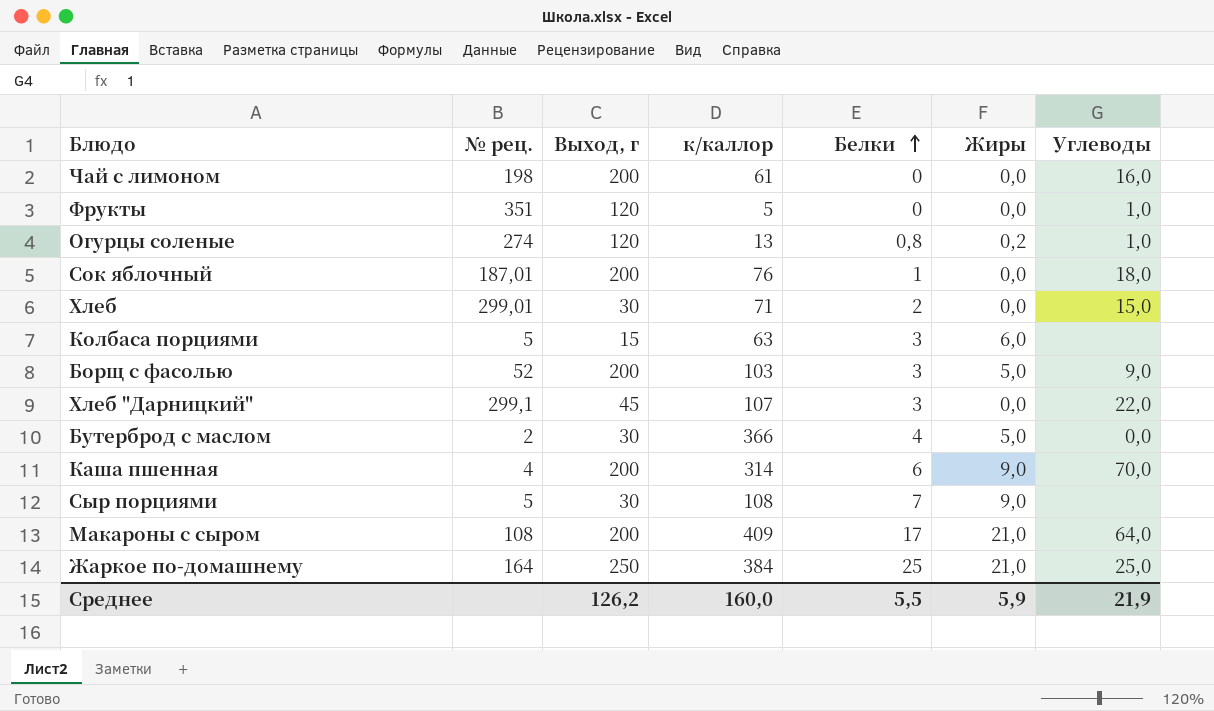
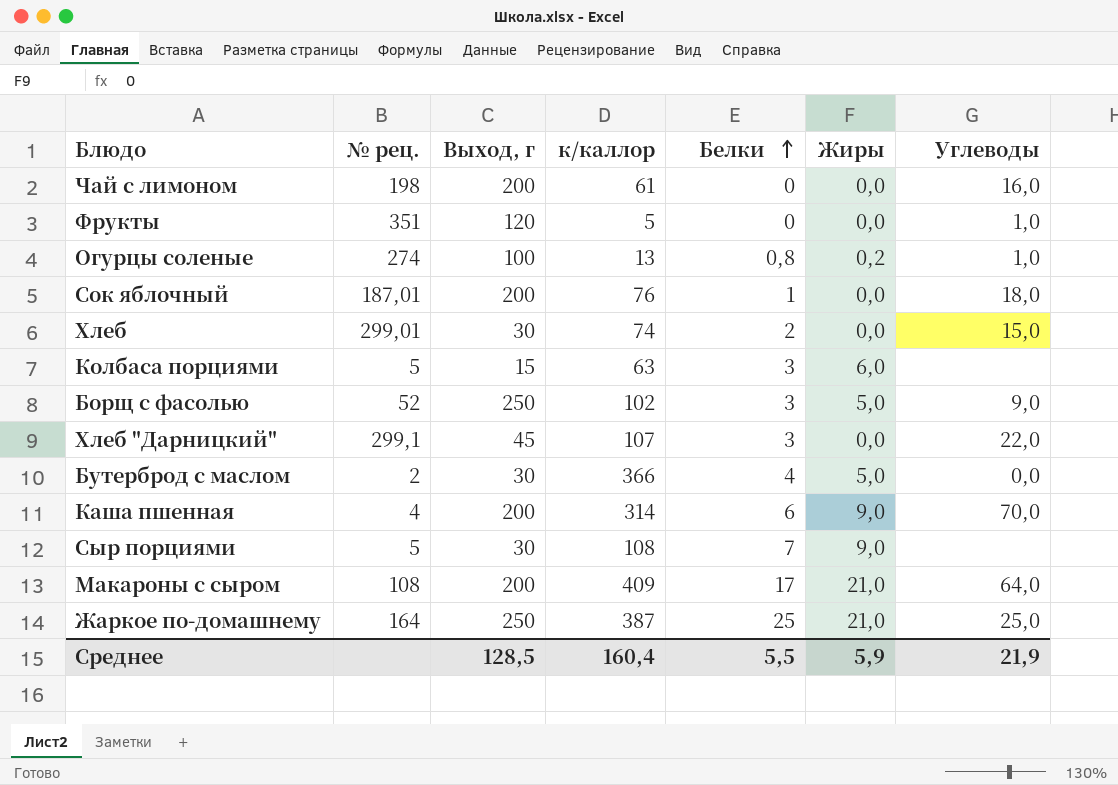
Огурцы соленые | Выход, г: 120 -> 100
Хлеб | к/каллор: 71 -> 74
Борщ с фасолью | Выход, г: 200 -> 250
Борщ с фасолью | к/каллор: 103 -> 102
Жаркое по-домашнему | к/каллор: 384 -> 387
Среднее | Выход, г: 126,2 -> 128,5
Среднее | к/каллор: 160,0 -> 160,4

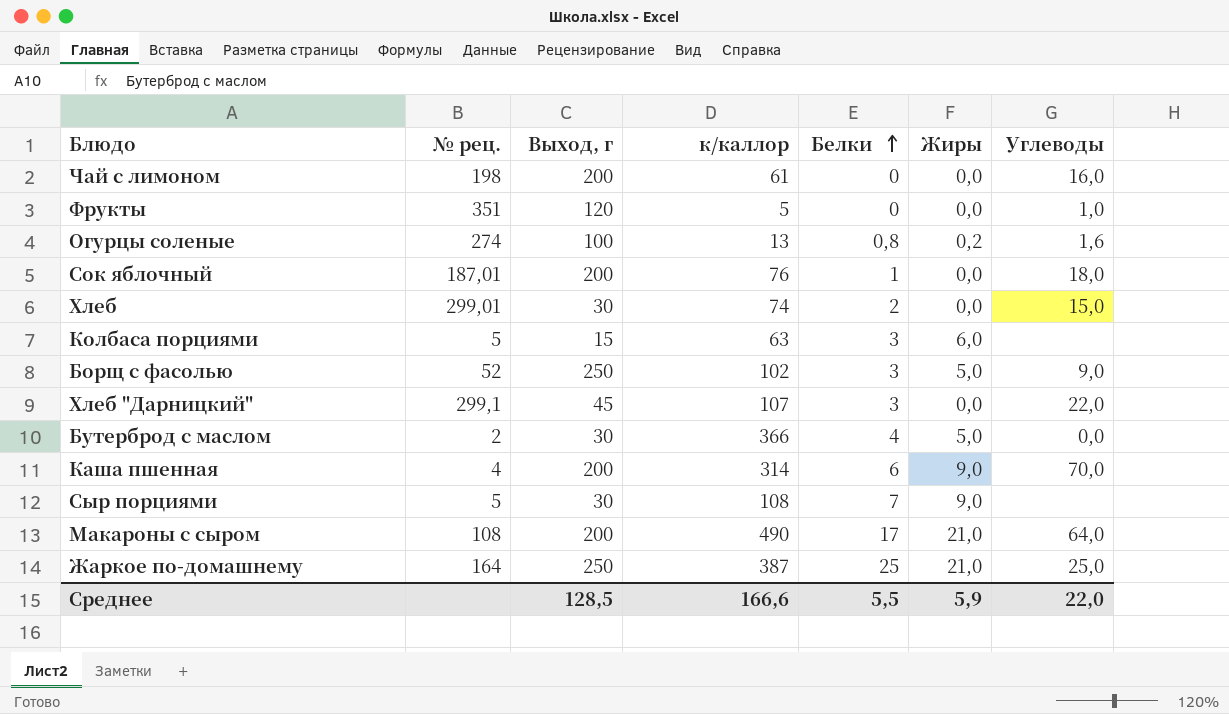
Огурцы соленые | Углеводы: 1,0 -> 1,6
Макароны с сыром | к/каллор: 409 -> 490
Среднее | к/каллор: 160,4 -> 166,6
Среднее | Углеводы: 21,9 -> 22,0

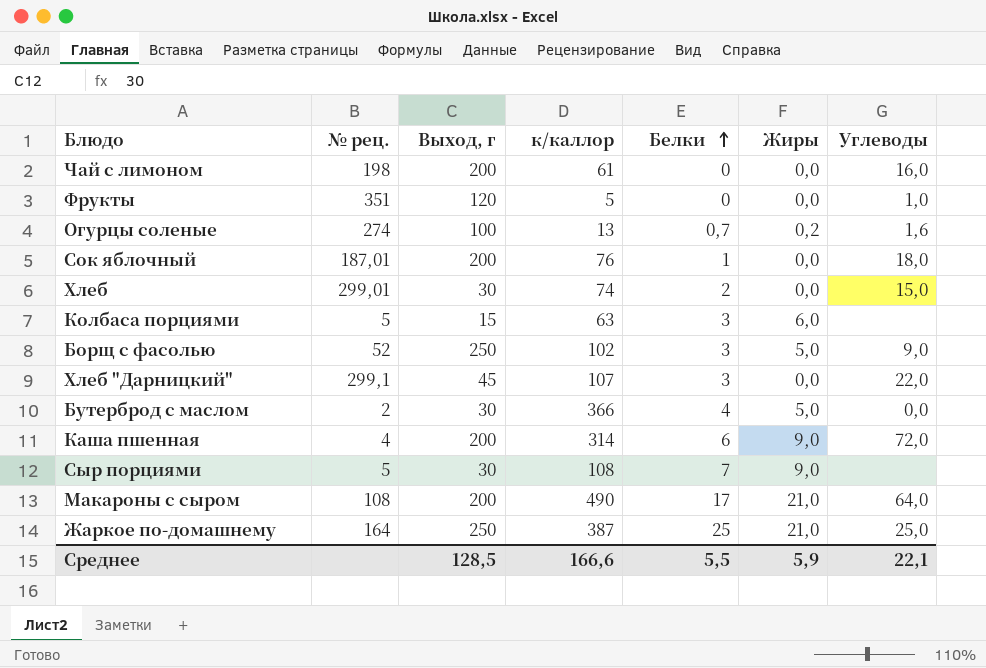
Огурцы соленые | Белки: 0,8 -> 0,7
Каша пшенная | Углеводы: 70,0 -> 72,0
Среднее | Углеводы: 22,0 -> 22,1

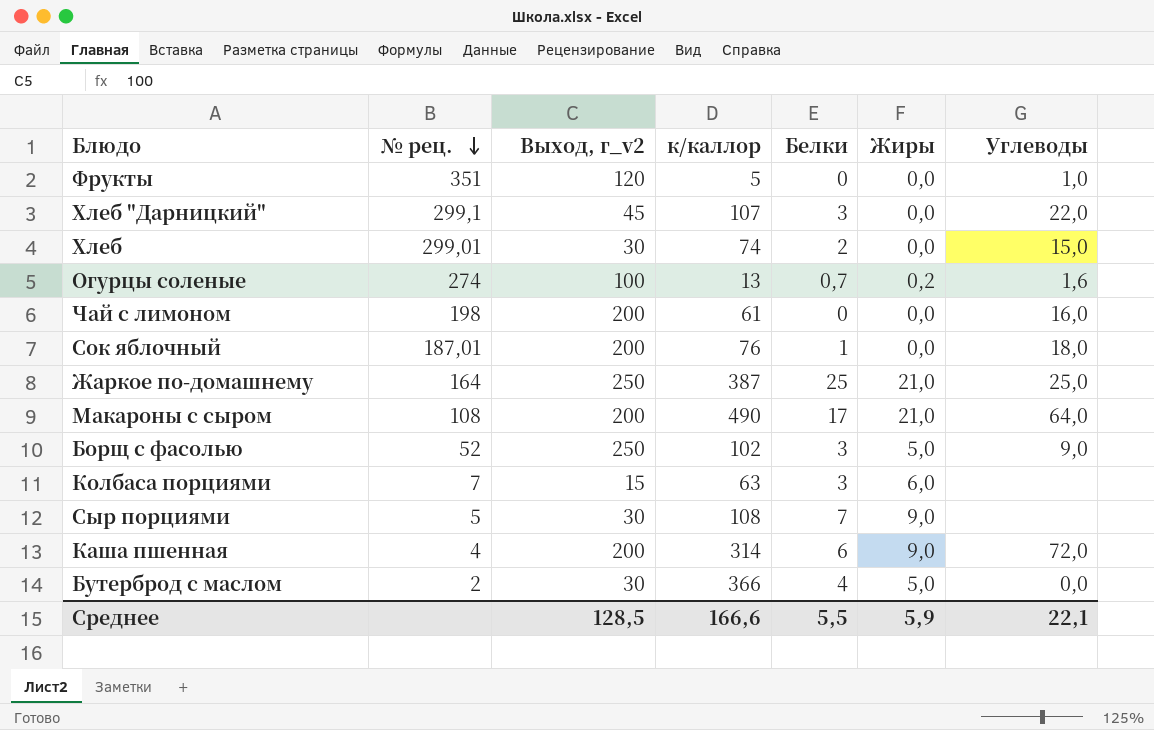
row order: Белки ascending -> № рец. descending
column name: Выход, г -> Выход, г_v2
Колбаса порциями | № рец.: 5 -> 7

